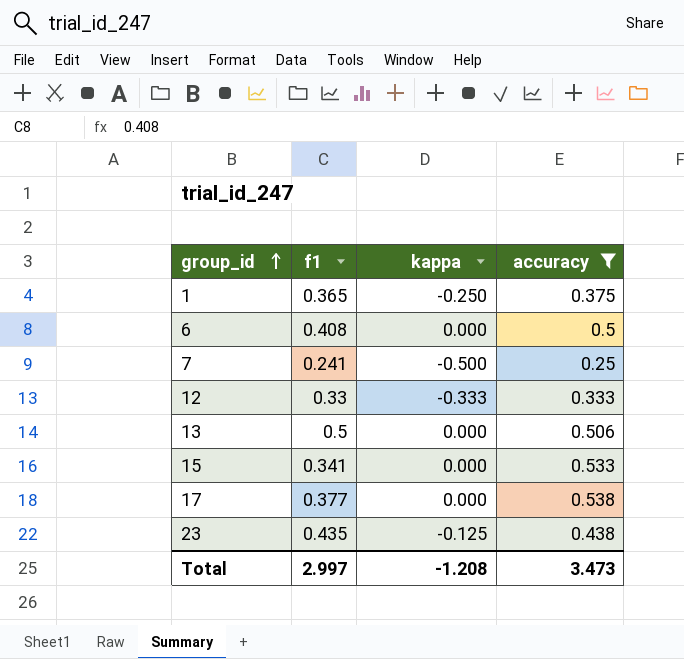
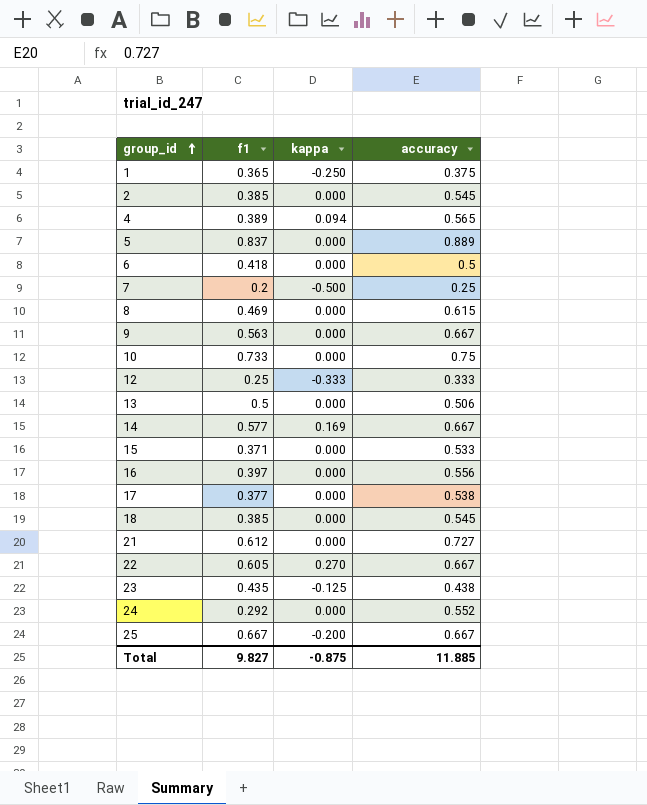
filter: accuracy <= 0.538 -> none
6 | f1: 0.408 -> 0.418
7 | f1: 0.241 -> 0.2
12 | f1: 0.33 -> 0.25
15 | f1: 0.341 -> 0.371
Total | f1: 2.997 -> 9.827
Total | kappa: -1.208 -> -0.875
Total | accuracy: 3.473 -> 11.885

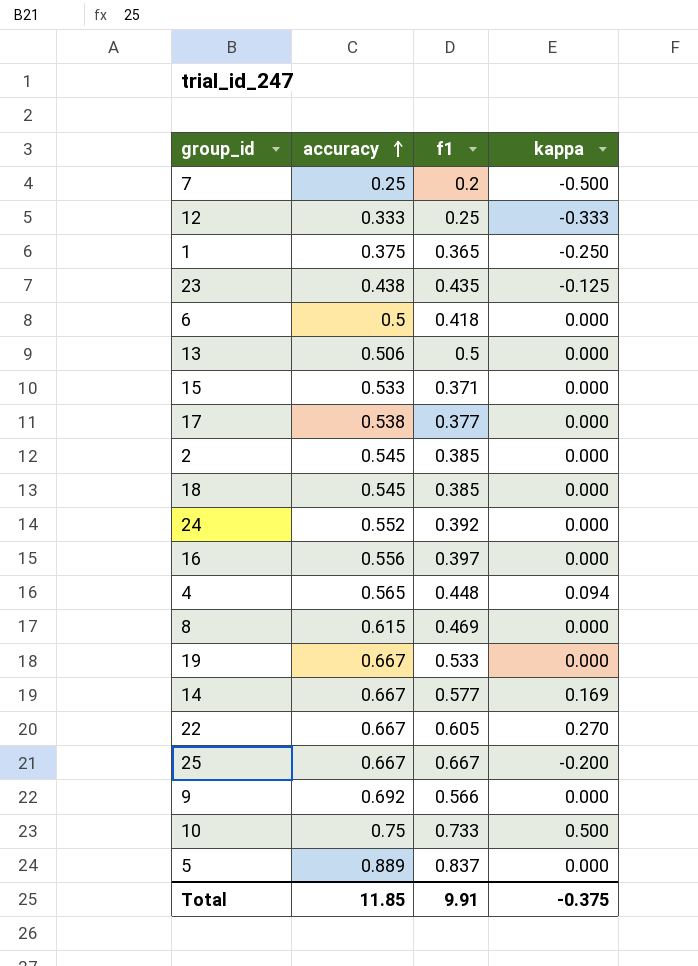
row order: group_id ascending -> accuracy ascending
column accuracy | position: 4 -> 2
row 21: 0.612 | 0.000 | 0.727 -> none
24 | f1: 0.292 -> 0.392
4 | f1: 0.389 -> 0.448
row 19: none -> 0.667 | 0.533 | 0.000
9 | accuracy: 0.667 -> 0.692
9 | f1: 0.563 -> 0.566
10 | kappa: 0.000 -> 0.500
Total | accuracy: 11.885 -> 11.85
Total | f1: 9.827 -> 9.91
Total | kappa: -0.875 -> -0.375

